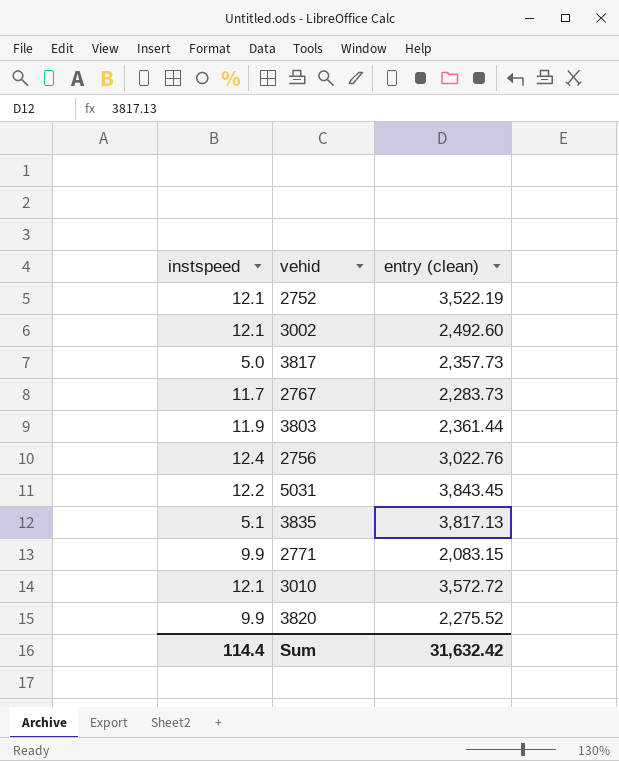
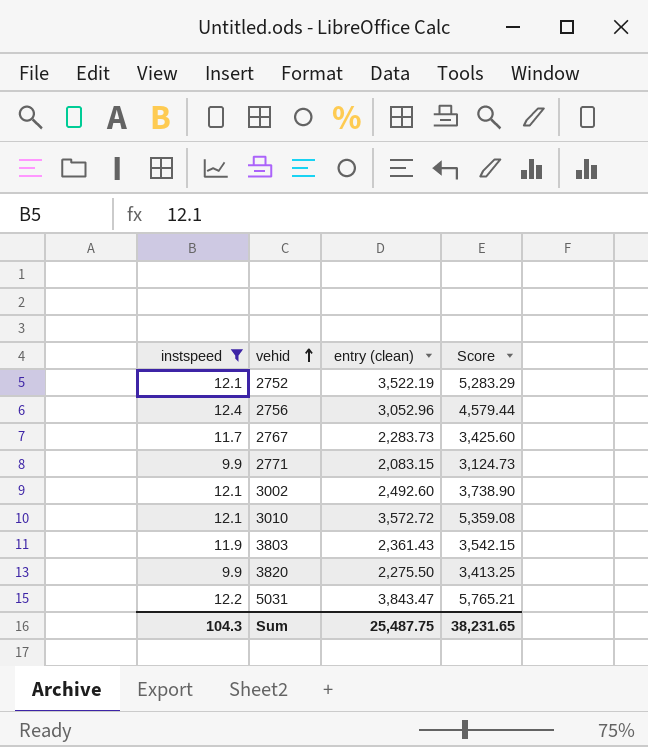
filter: none -> instspeed >= 9.9
row order: none -> vehid ascending
column Score | formula: none -> [entry (clean)] * 1.5
2756 | entry (clean): 3,022.76 -> 3,052.96
3803 | entry (clean): 2,361.44 -> 2,361.43
3820 | entry (clean): 2,275.52 -> 2,275.50
5031 | entry (clean): 3,843.45 -> 3,843.47
Sum | instspeed: 114.4 -> 104.3
Sum | entry (clean): 31,632.42 -> 25,487.75

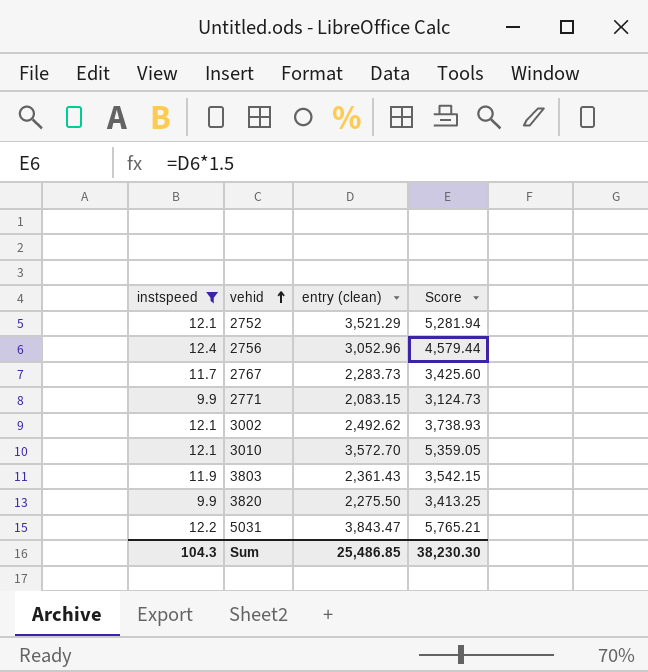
2752 | entry (clean): 3,522.19 -> 3,521.29
2752 | Score: 5,283.29 -> 5,281.94
3002 | entry (clean): 2,492.60 -> 2,492.62
3002 | Score: 3,738.90 -> 3,738.93
3010 | entry (clean): 3,572.72 -> 3,572.70
3010 | Score: 5,359.08 -> 5,359.05
Sum | entry (clean): 25,487.75 -> 25,486.85
Sum | Score: 38,231.65 -> 38,230.30

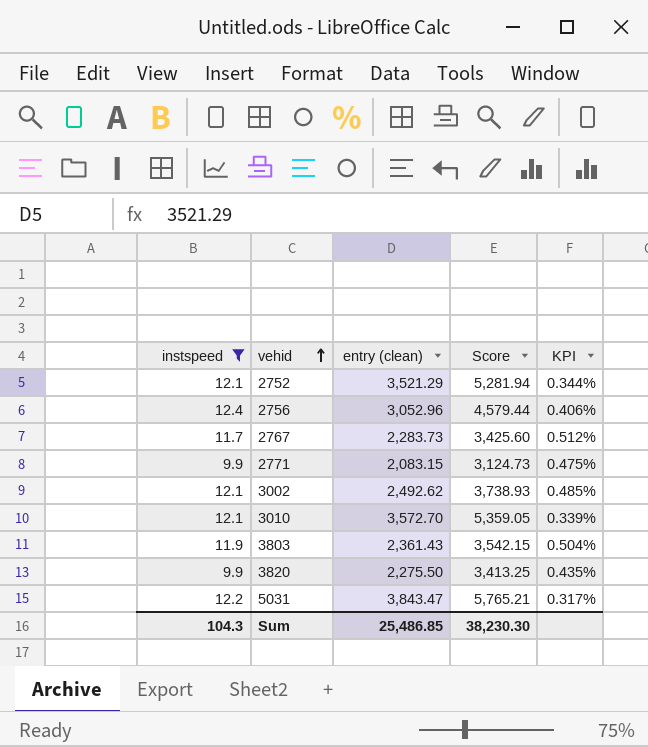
column KPI | formula: none -> [instspeed] / [entry (clean)]

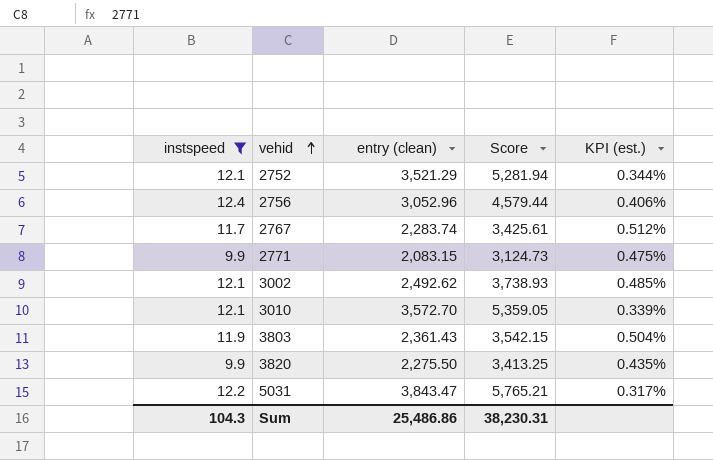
column name: KPI -> KPI (est.)
2767 | entry (clean): 2,283.73 -> 2,283.74
2767 | Score: 3,425.60 -> 3,425.61
Sum | entry (clean): 25,486.85 -> 25,486.86
Sum | Score: 38,230.30 -> 38,230.31

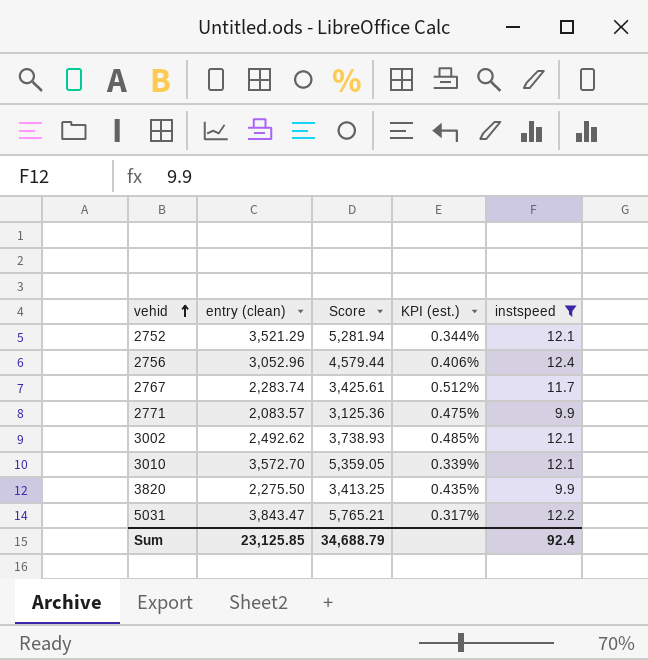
column instspeed | position: 1 -> 5
row 3803: 11.9 | 2,361.43 | 3,542.15 | 0.504% -> none
2771 | entry (clean): 2,083.15 -> 2,083.57
2771 | Score: 3,124.73 -> 3,125.36
Sum | entry (clean): 25,486.86 -> 23,125.85
Sum | Score: 38,230.31 -> 34,688.79
Sum | instspeed: 104.3 -> 92.4

